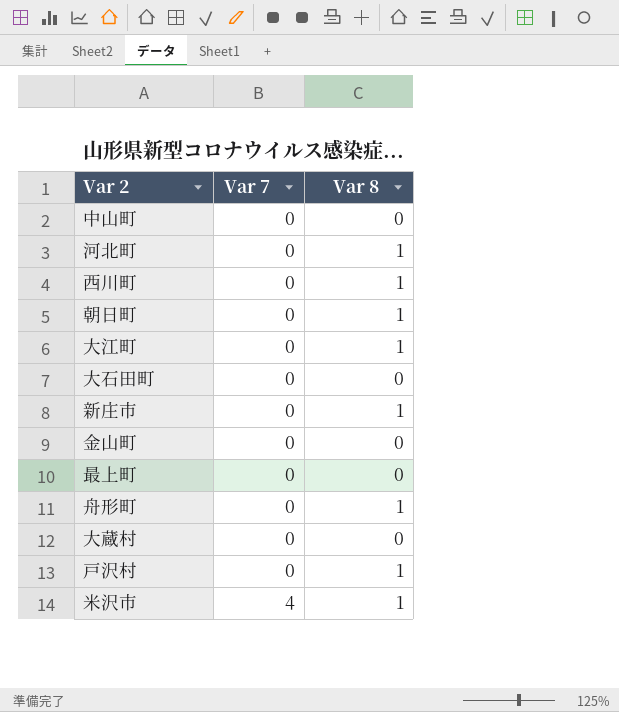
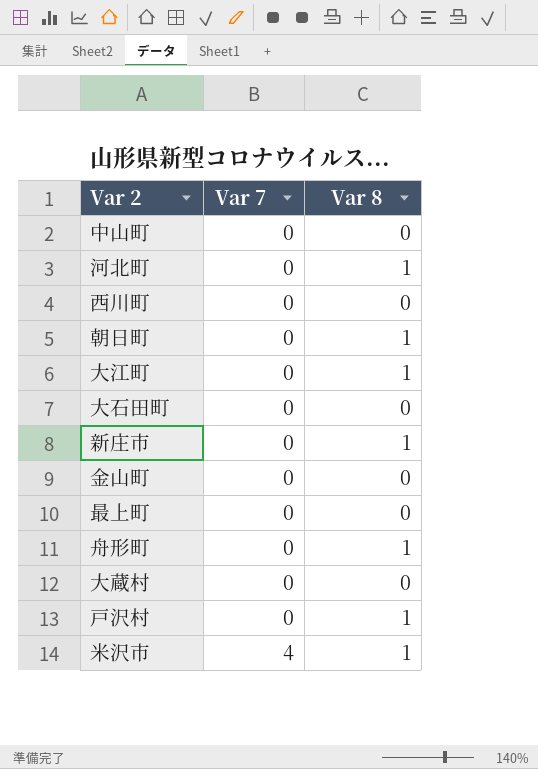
西川町 | Var 8: 1 -> 0

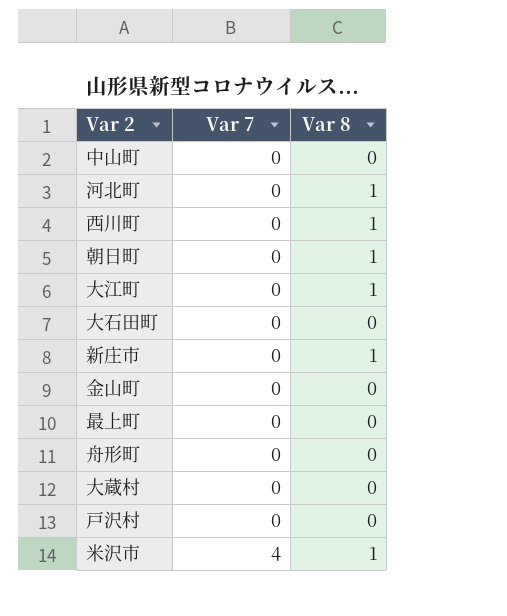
西川町 | Var 8: 0 -> 1
舟形町 | Var 8: 1 -> 0
戸沢村 | Var 8: 1 -> 0

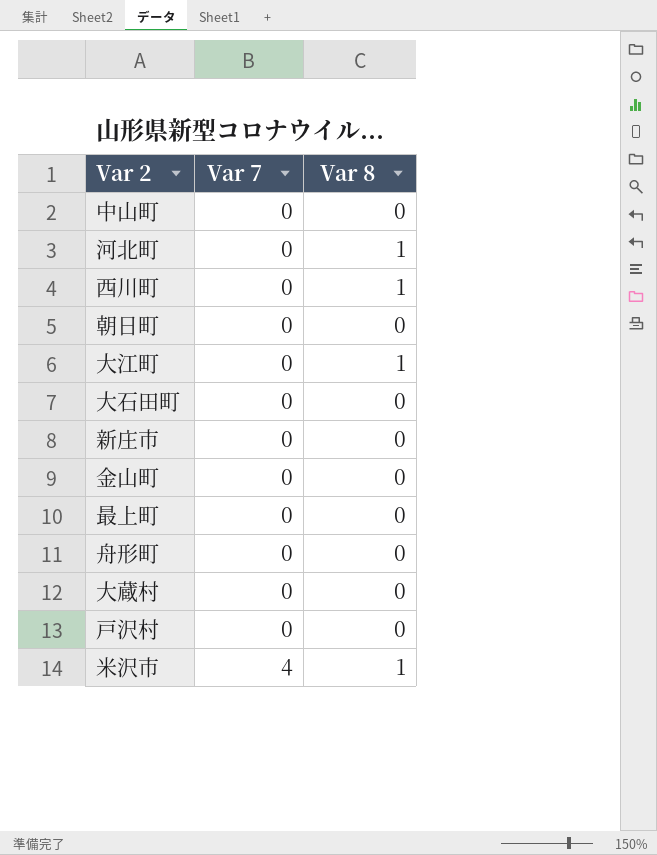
朝日町 | Var 8: 1 -> 0
新庄市 | Var 8: 1 -> 0

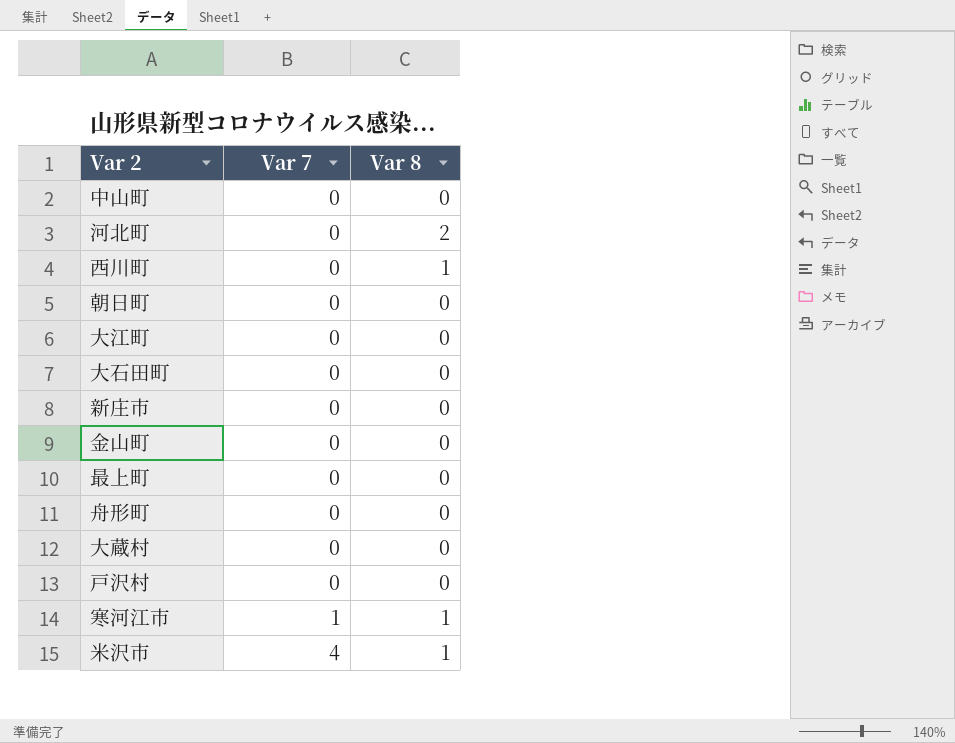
河北町 | Var 8: 1 -> 2
大江町 | Var 8: 1 -> 0
row 寒河江市: none -> 1 | 1

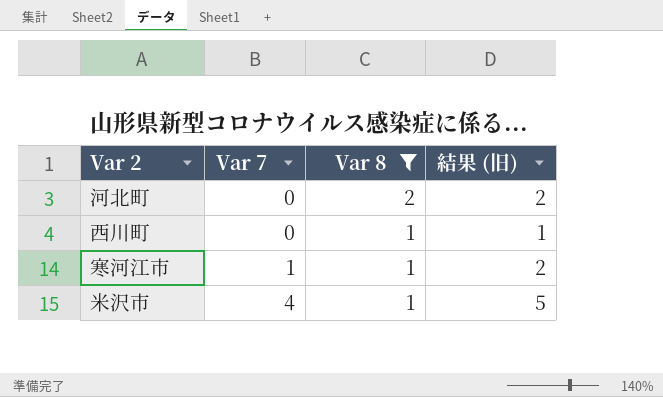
filter: none -> Var 8 != 0
column 結果 (旧) | formula: none -> [Var 7] + [Var 8]

